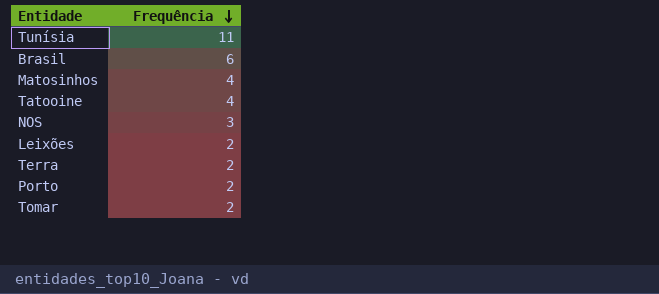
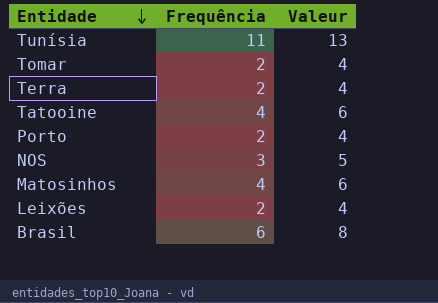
row order: Frequência descending -> Entidade descending
column Valeur | formula: none -> [Frequência] + 2

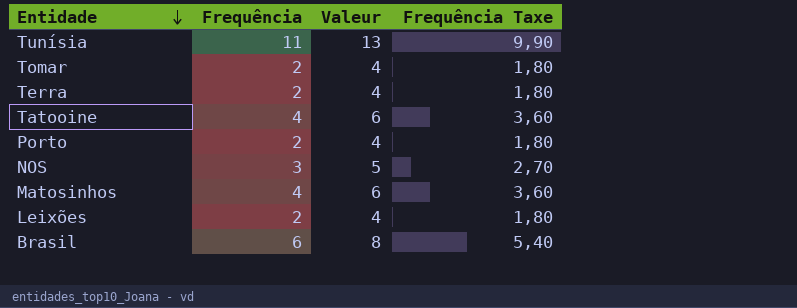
column Frequência Taxe | formula: none -> [Frequência] * 0,9

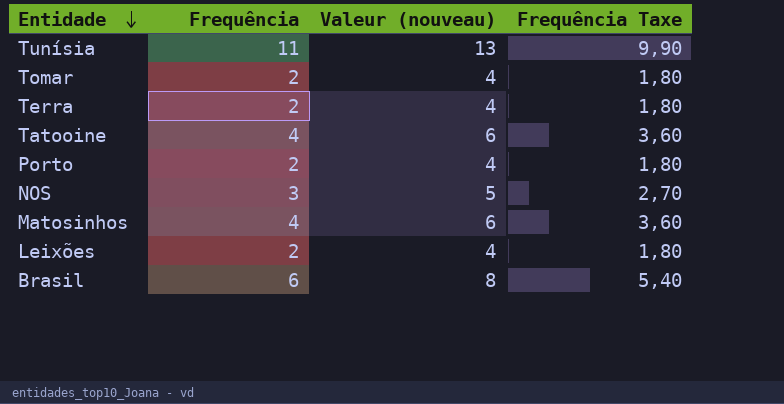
column name: Valeur -> Valeur (nouveau)

